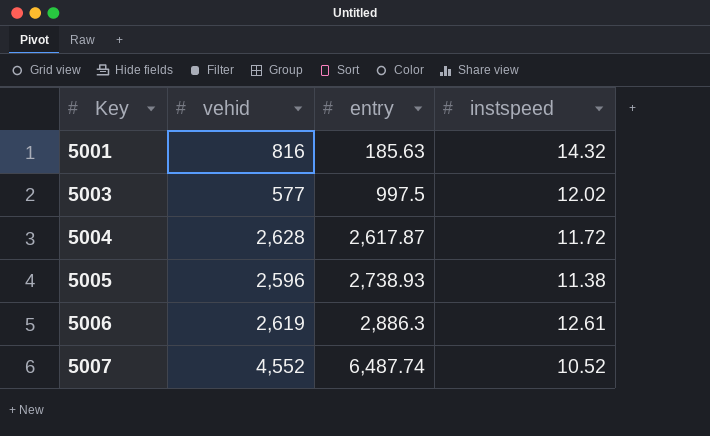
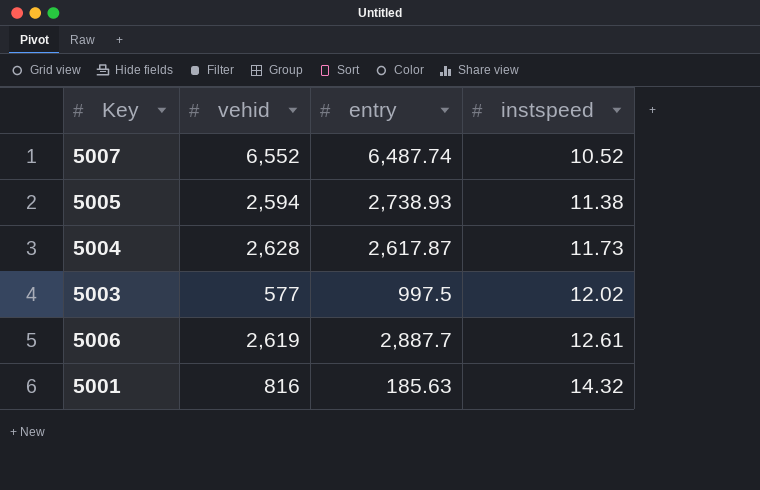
row order: Key ascending -> instspeed ascending
5007 | vehid: 4,552 -> 6,552
5005 | vehid: 2,596 -> 2,594
5004 | instspeed: 11.72 -> 11.73
5006 | entry: 2,886.3 -> 2,887.7

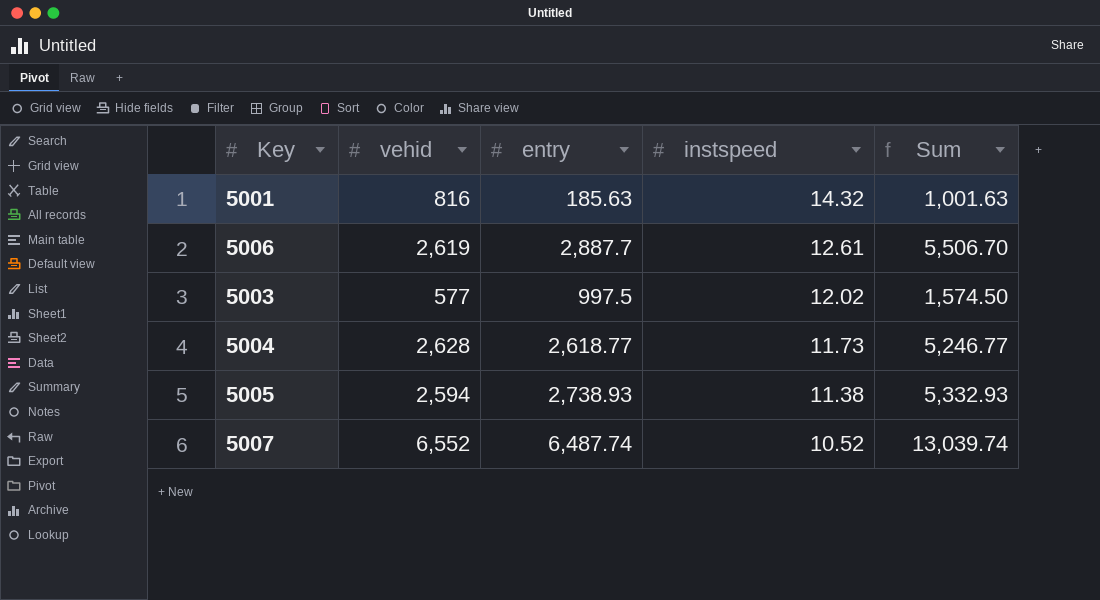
row order: instspeed ascending -> instspeed descending
column Sum | formula: none -> [vehid] + [entry]
5004 | entry: 2,617.87 -> 2,618.77

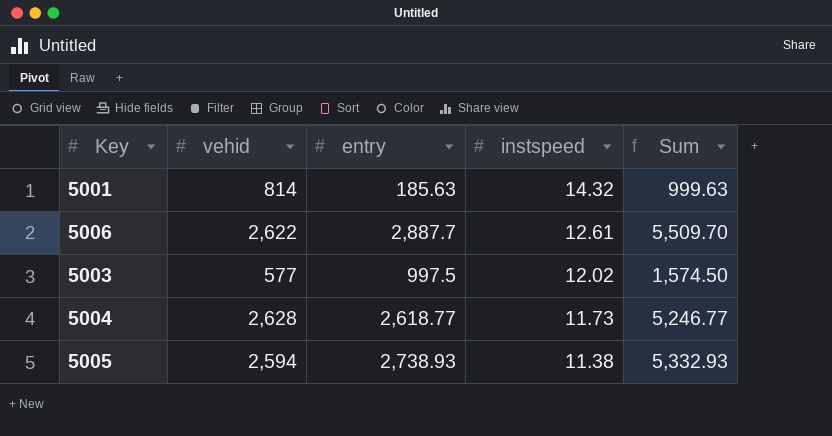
row 5007: 6,552 | 6,487.74 | 10.52 | 13,039.74 -> none
5001 | vehid: 816 -> 814
5001 | Sum: 1,001.63 -> 999.63
5006 | vehid: 2,619 -> 2,622
5006 | Sum: 5,506.70 -> 5,509.70

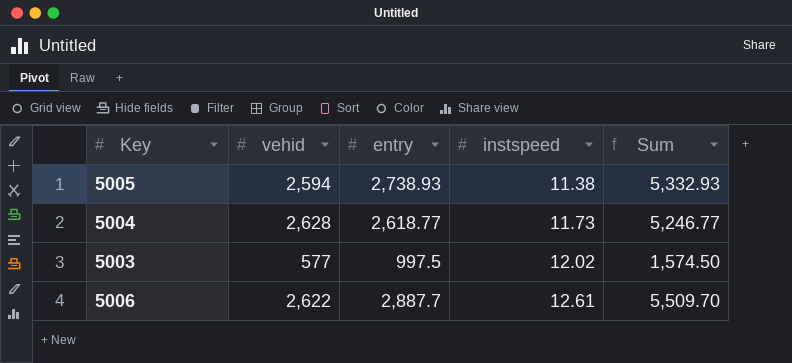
row order: instspeed descending -> instspeed ascending
row 5001: 814 | 185.63 | 14.32 | 999.63 -> none

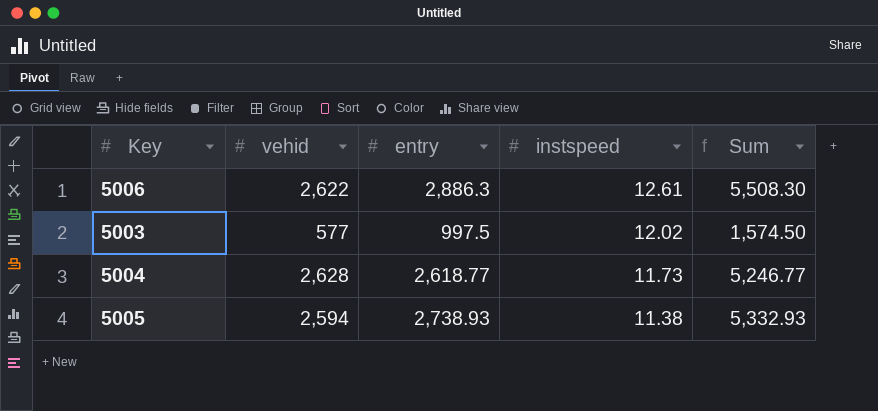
row order: instspeed ascending -> instspeed descending
5006 | entry: 2,887.7 -> 2,886.3
5006 | Sum: 5,509.70 -> 5,508.30

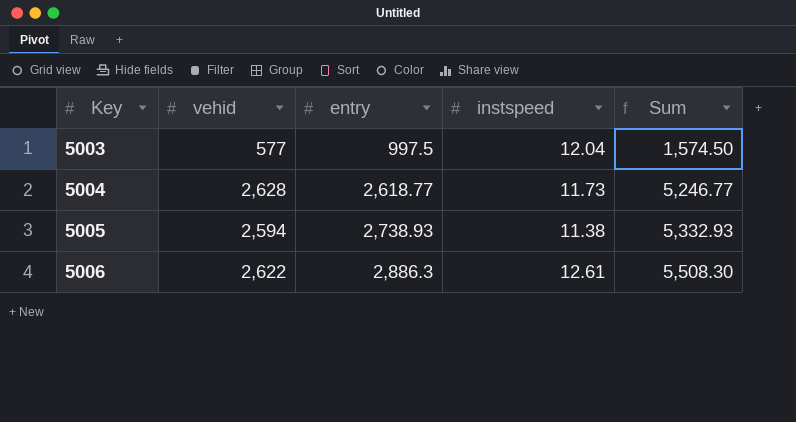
row order: instspeed descending -> Key ascending
5003 | instspeed: 12.02 -> 12.04

